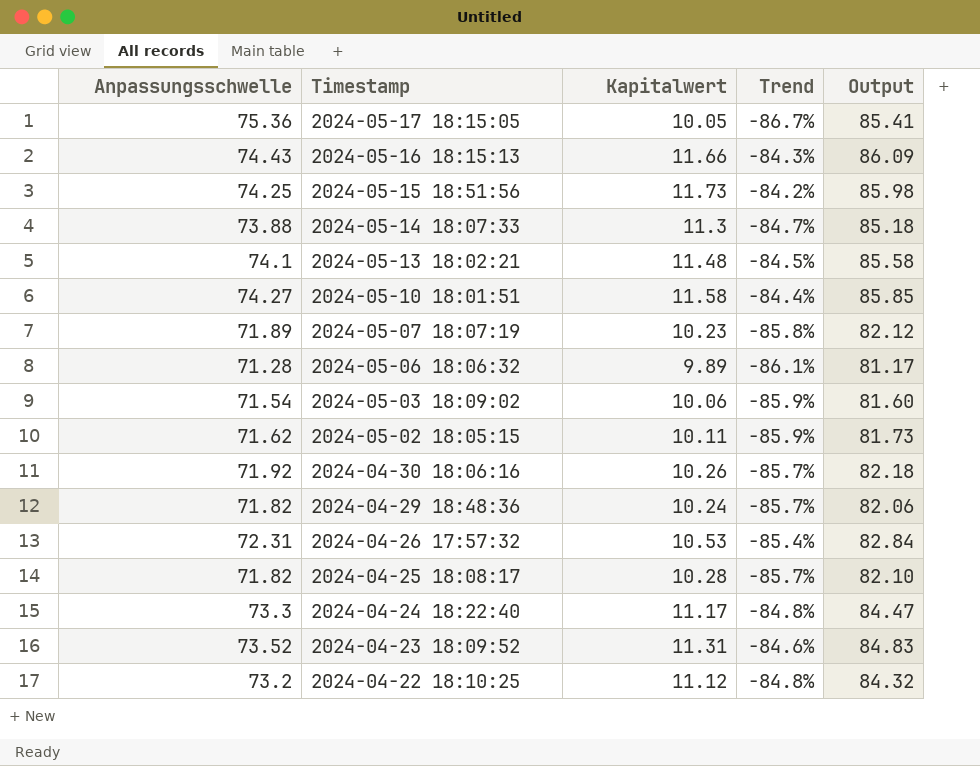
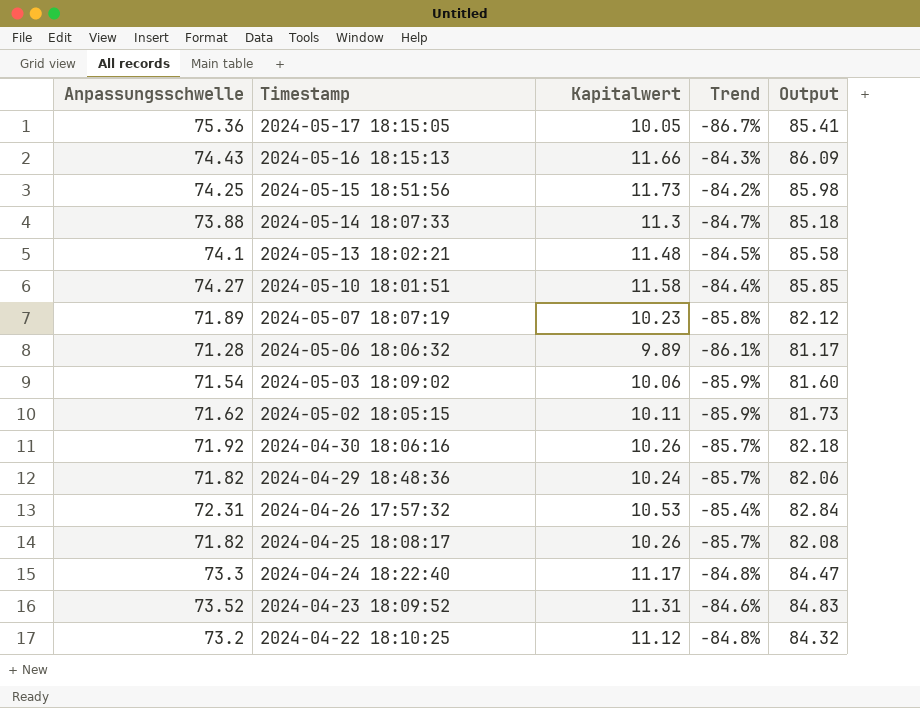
2024-04-25 18:08:17 | Kapitalwert: 10.28 -> 10.26
2024-04-25 18:08:17 | Output: 82.10 -> 82.08

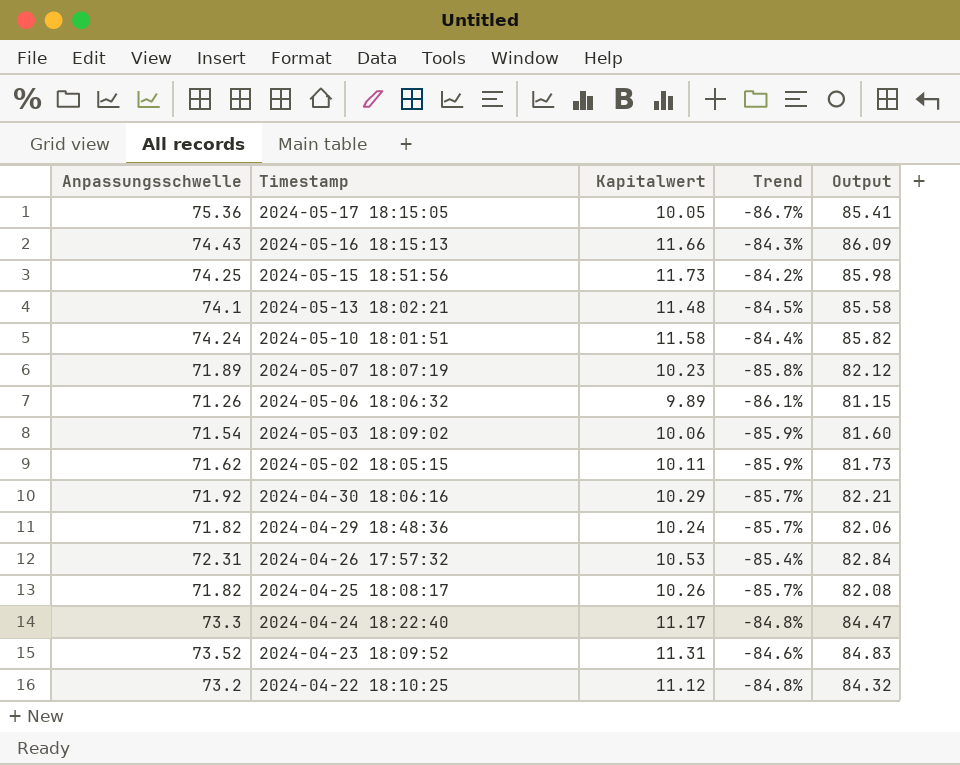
row 2024-05-14 18:07:33: 73.88 | 11.3 | -84.7% | 85.18 -> none
2024-05-10 18:01:51 | Anpassungsschwelle: 74.27 -> 74.24
2024-05-10 18:01:51 | Output: 85.85 -> 85.82
2024-05-06 18:06:32 | Anpassungsschwelle: 71.28 -> 71.26
2024-05-06 18:06:32 | Output: 81.17 -> 81.15
2024-04-30 18:06:16 | Kapitalwert: 10.26 -> 10.29
2024-04-30 18:06:16 | Output: 82.18 -> 82.21

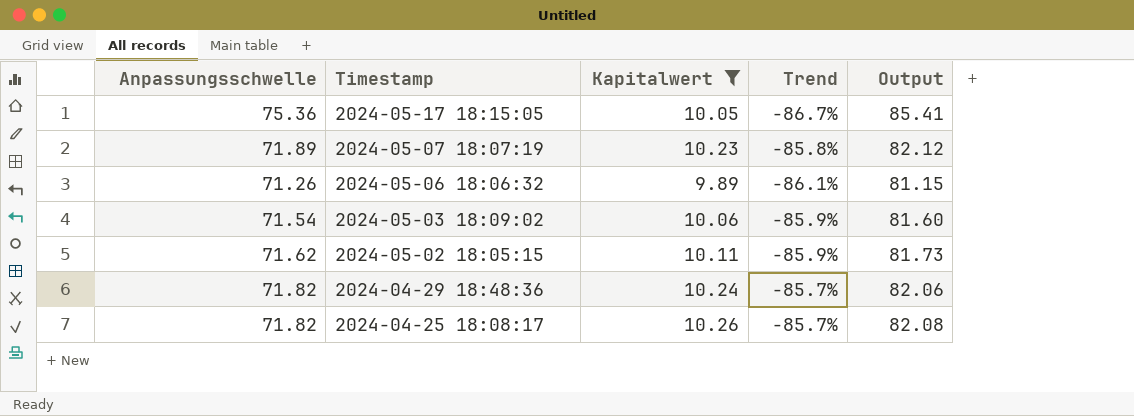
filter: none -> Kapitalwert <= 10.26

